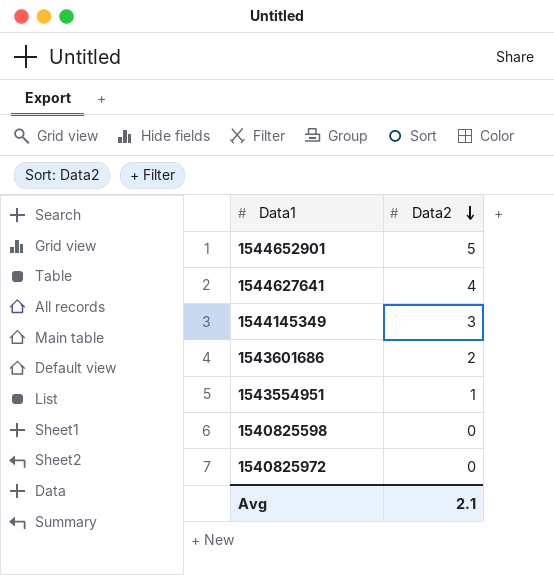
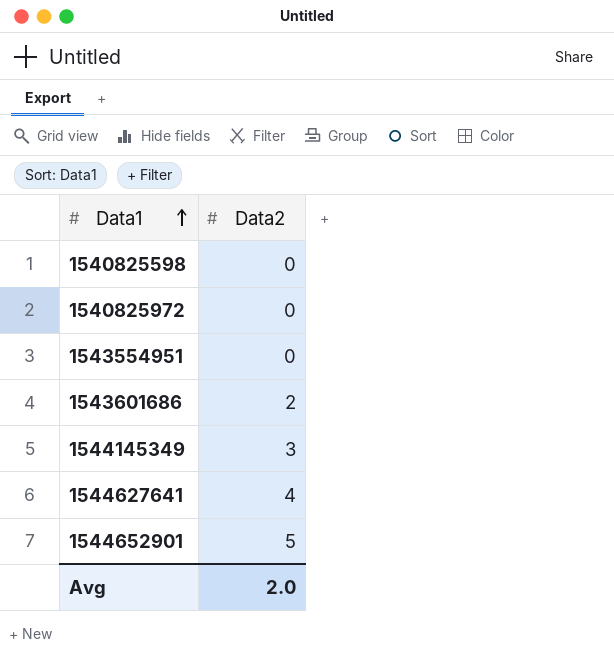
row order: Data2 descending -> Data1 ascending
1543554951 | Data2: 1 -> 0
Avg | Data2: 2.1 -> 2.0

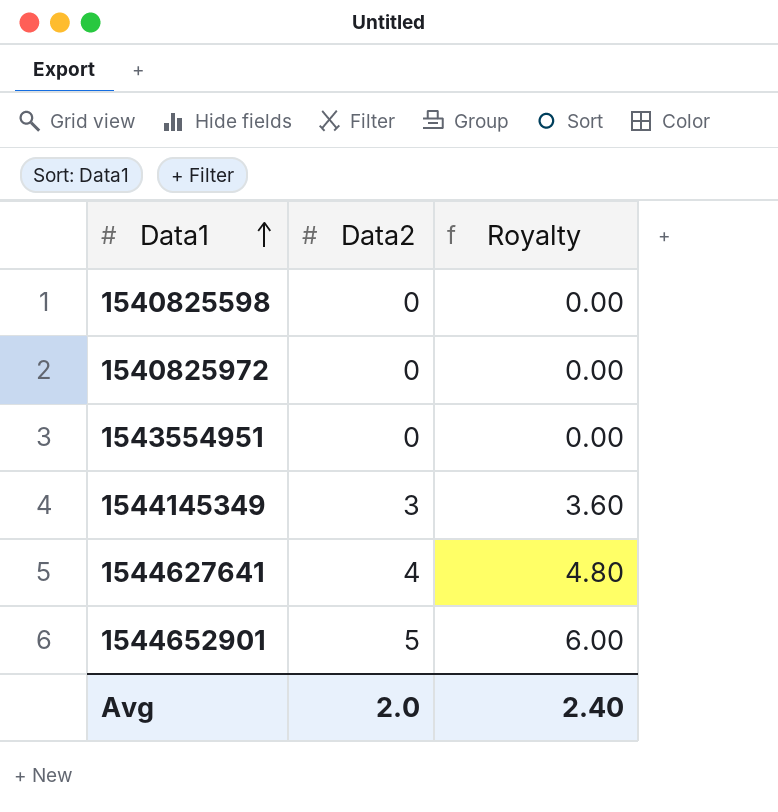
column Royalty | formula: none -> [Data2] * 1.2
row 1543601686: 2 -> none

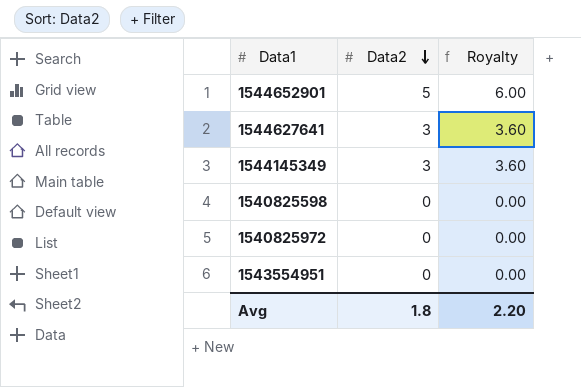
row order: Data1 ascending -> Data2 descending
1544627641 | Data2: 4 -> 3
1544627641 | Royalty: 4.80 -> 3.60
Avg | Data2: 2.0 -> 1.8
Avg | Royalty: 2.40 -> 2.20

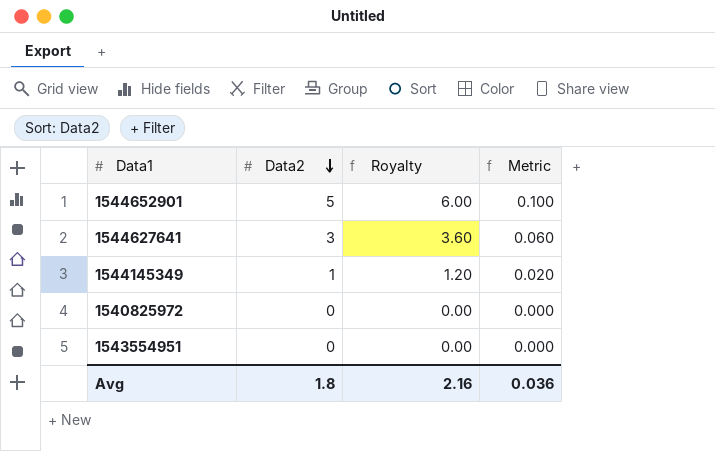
column Metric | formula: none -> [Data2] * 0.02
row 1540825598: 0 | 0.00 -> none
1544145349 | Data2: 3 -> 1
1544145349 | Royalty: 3.60 -> 1.20
Avg | Royalty: 2.20 -> 2.16

